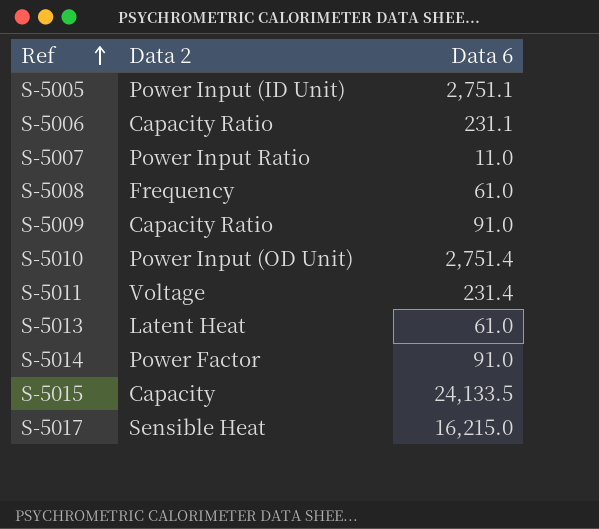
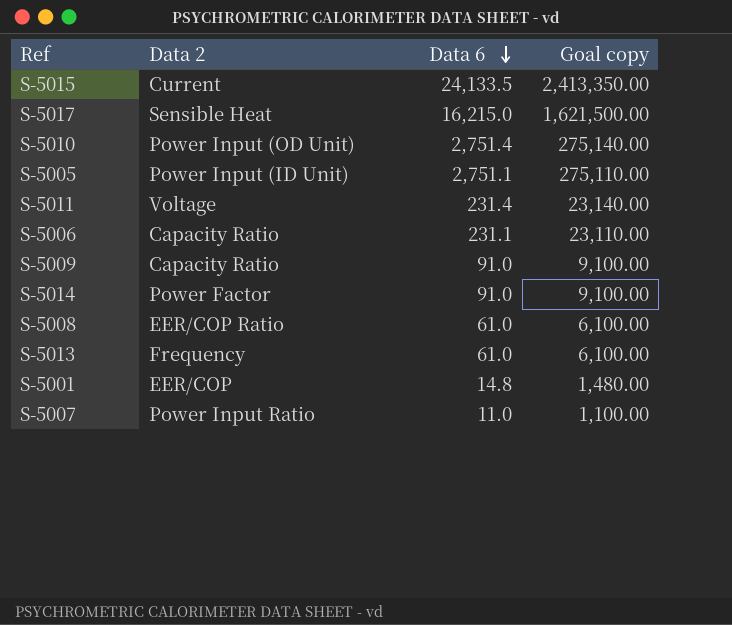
row order: Ref ascending -> Data 6 descending
column Goal copy | formula: none -> [Data 6] * 100
S-5015 | Data 2: Capacity -> Current
S-5008 | Data 2: Frequency -> EER/COP Ratio
S-5013 | Data 2: Latent Heat -> Frequency
row S-5001: none -> EER/COP | 14.8 | 1,480.00

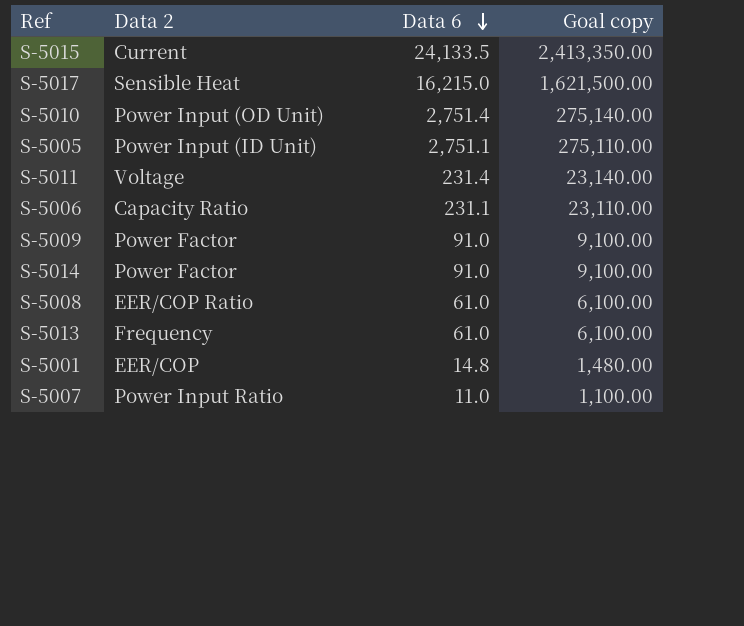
S-5009 | Data 2: Capacity Ratio -> Power Factor

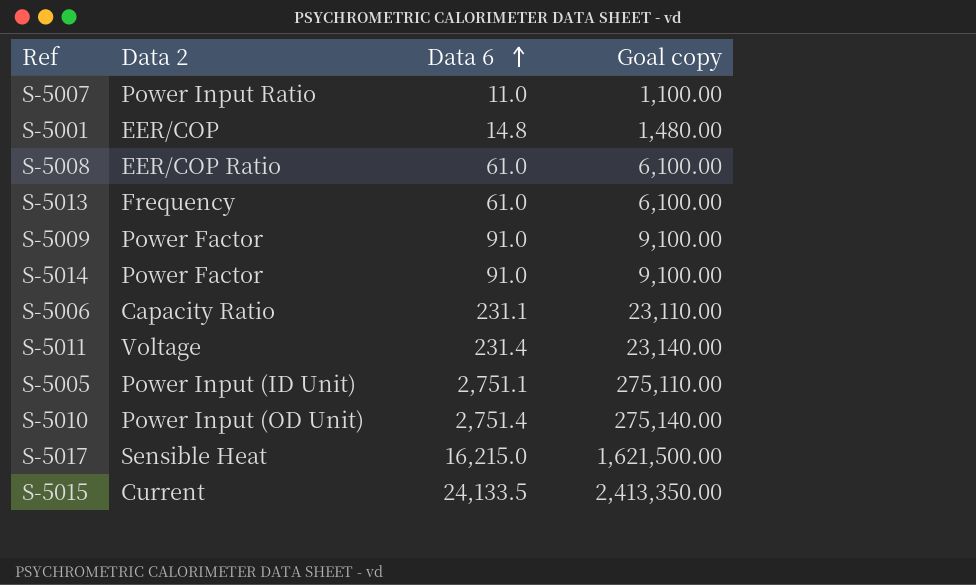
row order: Data 6 descending -> Data 6 ascending

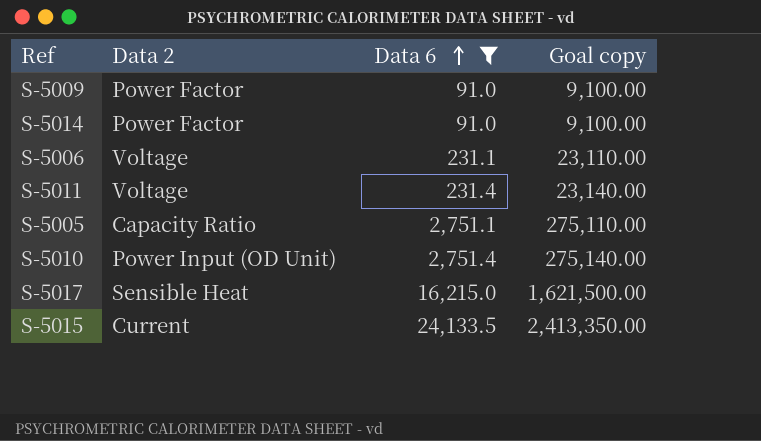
filter: none -> Data 6 >= 91.0
S-5006 | Data 2: Capacity Ratio -> Voltage
S-5005 | Data 2: Power Input (ID Unit) -> Capacity Ratio

